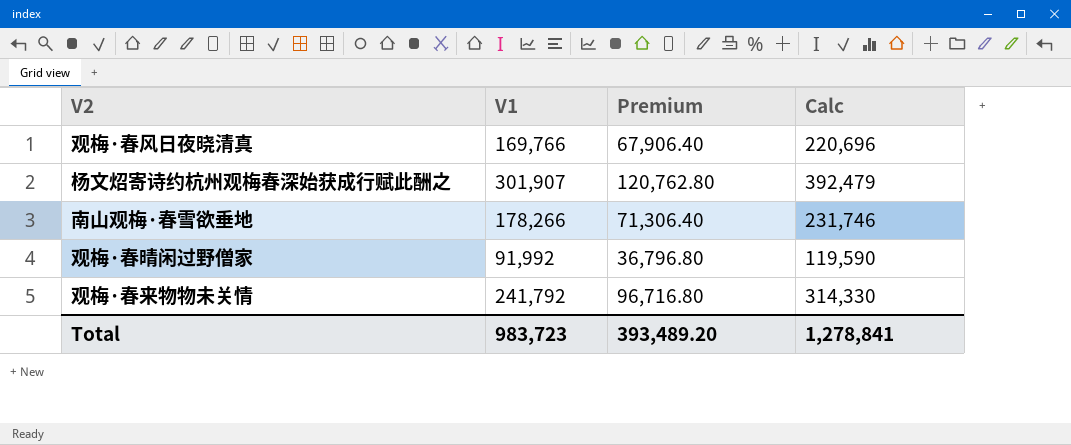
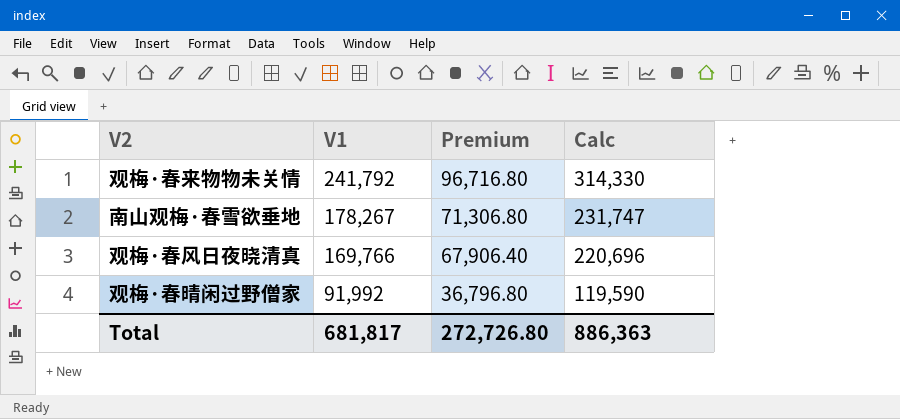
row order: none -> V1 descending
row 杨文炤寄诗约杭州观梅春深始获成行赋此酬之: 301,907 | 120,762.80 | 392,479 -> none
南山观梅·春雪欲垂地 | V1: 178,266 -> 178,267
南山观梅·春雪欲垂地 | Premium: 71,306.40 -> 71,306.80
南山观梅·春雪欲垂地 | Calc: 231,746 -> 231,747
Total | V1: 983,723 -> 681,817
Total | Premium: 393,489.20 -> 272,726.80
Total | Calc: 1,278,841 -> 886,363

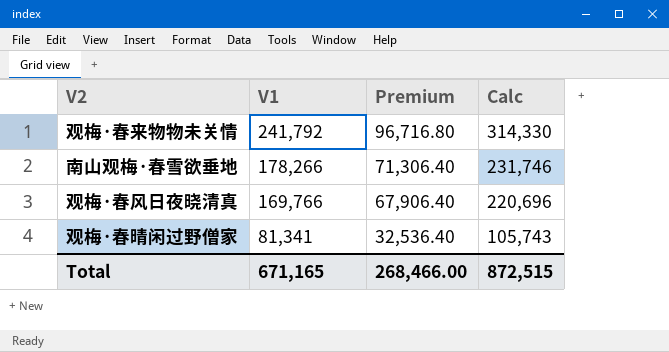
南山观梅·春雪欲垂地 | V1: 178,267 -> 178,266
南山观梅·春雪欲垂地 | Premium: 71,306.80 -> 71,306.40
南山观梅·春雪欲垂地 | Calc: 231,747 -> 231,746
观梅·春晴闲过野僧家 | V1: 91,992 -> 81,341
观梅·春晴闲过野僧家 | Premium: 36,796.80 -> 32,536.40
观梅·春晴闲过野僧家 | Calc: 119,590 -> 105,743
Total | V1: 681,817 -> 671,165
Total | Premium: 272,726.80 -> 268,466.00
Total | Calc: 886,363 -> 872,515

